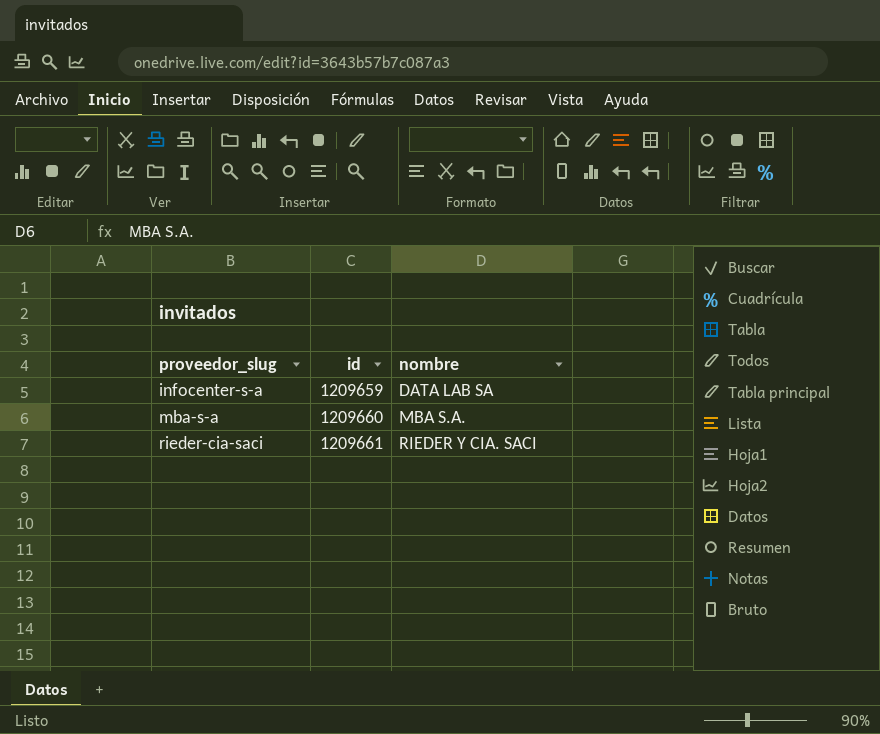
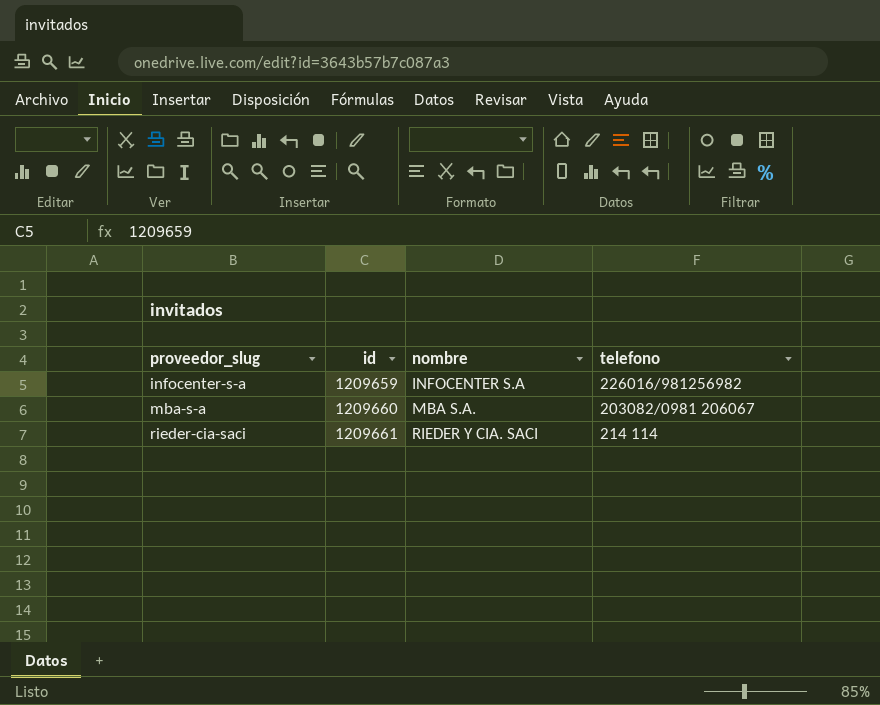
column telefono | position: none -> 4
infocenter-s-a | nombre: DATA LAB SA -> INFOCENTER S.A

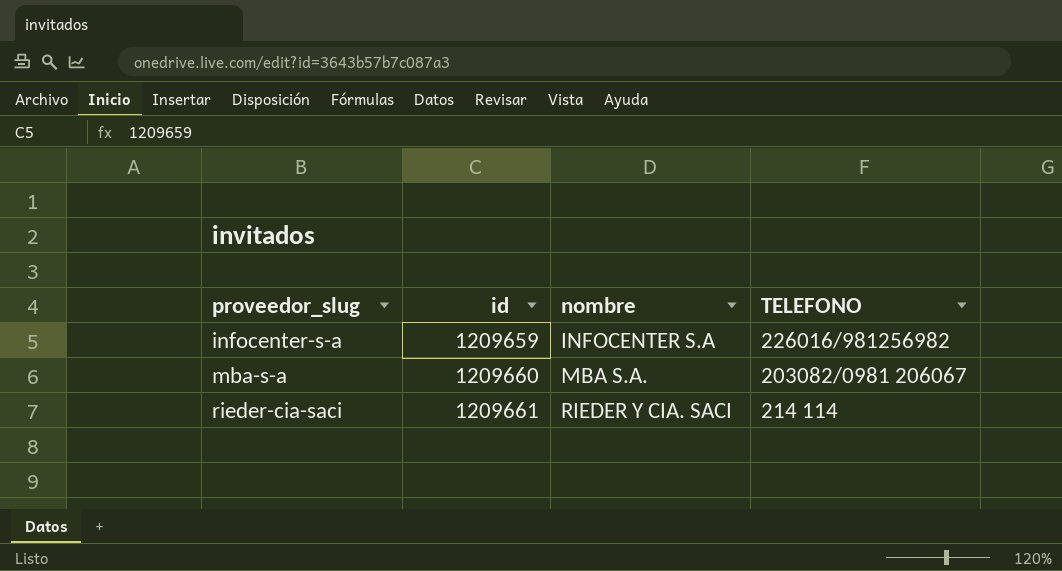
column name: telefono -> TELEFONO

